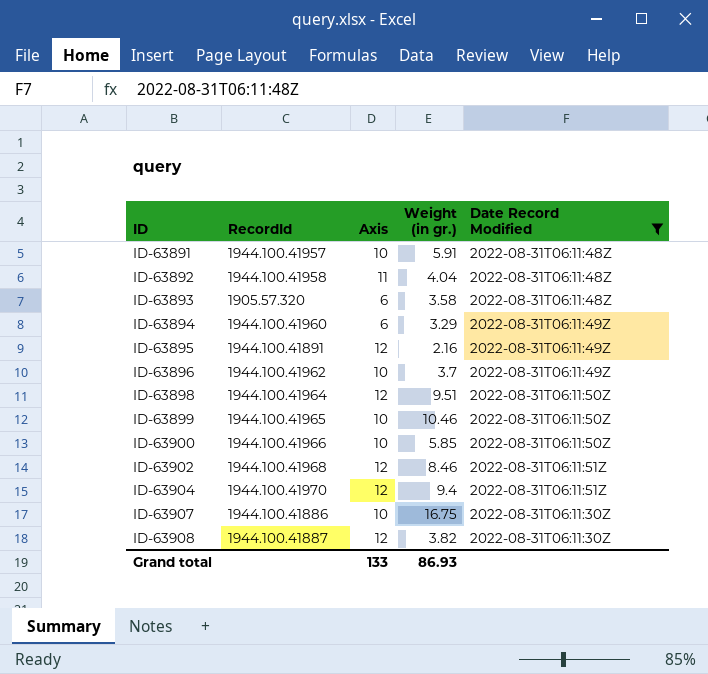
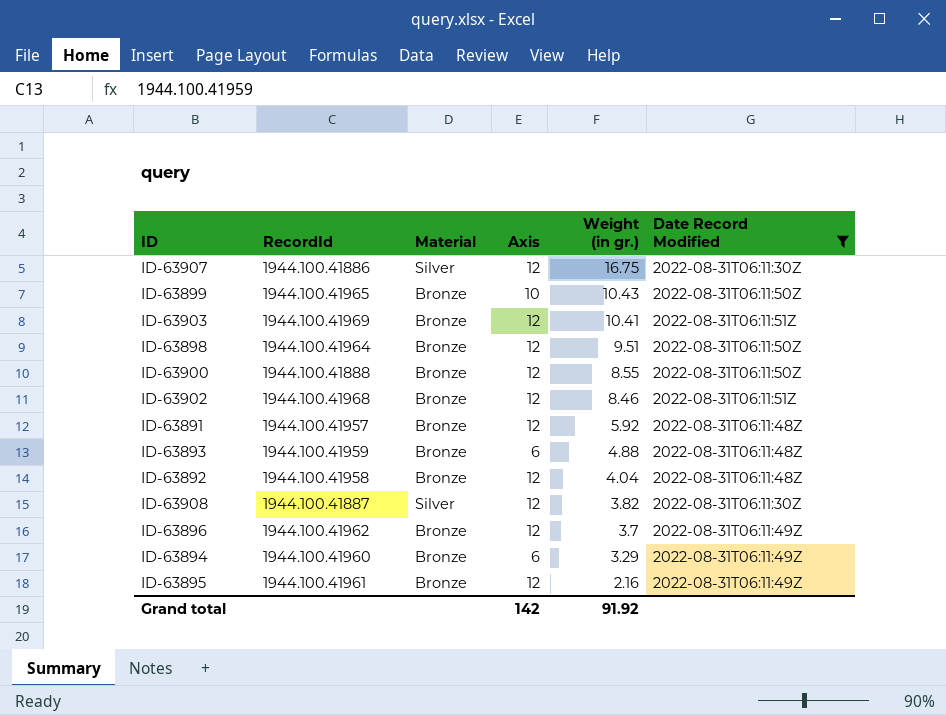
row order: ID ascending -> Weight (in gr.) descending
column Material | position: none -> 3
row ID-63904: 1944.100.41970 | 12 | 9.4 | 2022-08-31T06:11:51Z -> none
ID-63907 | Axis: 10 -> 12
ID-63899 | Weight (in gr.): 10.46 -> 10.43
row ID-63903: none -> 1944.100.41969 | Bronze | 12 | 10.41 | 2022-08-31T06:11:51Z
ID-63900 | RecordId: 1944.100.41966 -> 1944.100.41888
ID-63900 | Axis: 10 -> 12
ID-63900 | Weight (in gr.): 5.85 -> 8.55
ID-63891 | Axis: 10 -> 12
ID-63891 | Weight (in gr.): 5.91 -> 5.92
ID-63893 | RecordId: 1905.57.320 -> 1944.100.41959
ID-63893 | Weight (in gr.): 3.58 -> 4.88
ID-63892 | Axis: 11 -> 12
ID-63896 | Axis: 10 -> 12
ID-63895 | RecordId: 1944.100.41891 -> 1944.100.41961
Grand total | Axis: 133 -> 142
Grand total | Weight (in gr.): 86.93 -> 91.92

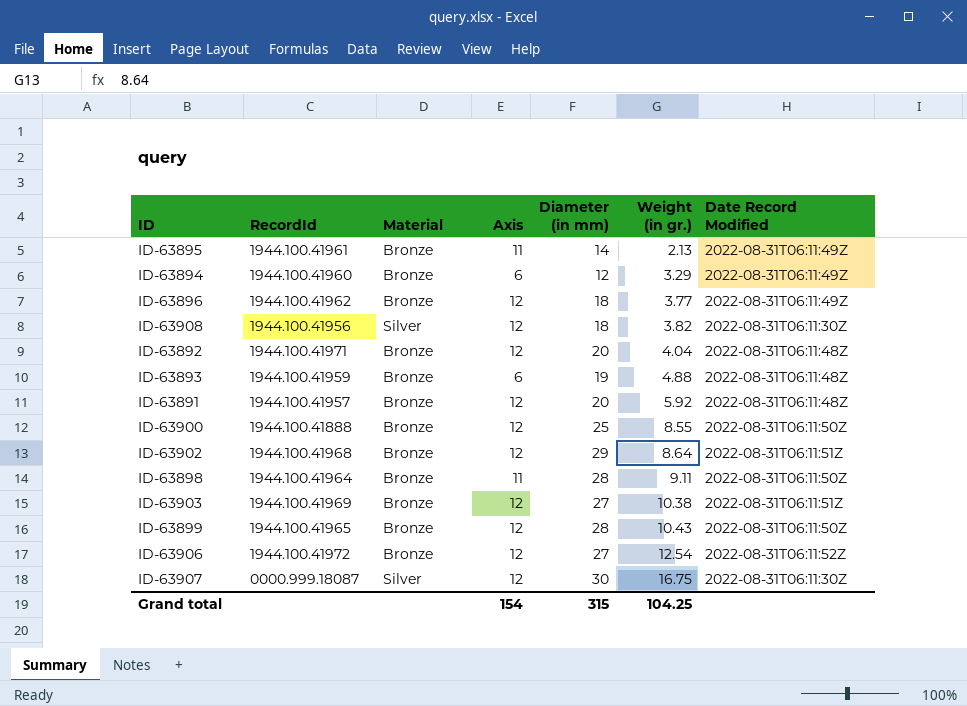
filter: Date Record Modified != 2022-08-31T06:11:52Z -> none
row order: Weight (in gr.) descending -> Weight (in gr.) ascending
column Diameter (in mm) | position: none -> 5
ID-63895 | Axis: 12 -> 11
ID-63895 | Weight (in gr.): 2.16 -> 2.13
ID-63896 | Weight (in gr.): 3.7 -> 3.77
ID-63908 | RecordId: 1944.100.41887 -> 1944.100.41956
ID-63892 | RecordId: 1944.100.41958 -> 1944.100.41971
ID-63902 | Weight (in gr.): 8.46 -> 8.64
ID-63898 | Axis: 12 -> 11
ID-63898 | Weight (in gr.): 9.51 -> 9.11
ID-63903 | Weight (in gr.): 10.41 -> 10.38
ID-63899 | Axis: 10 -> 12
ID-63907 | RecordId: 1944.100.41886 -> 0000.999.18087
Grand total | Axis: 142 -> 154
Grand total | Weight (in gr.): 91.92 -> 104.25

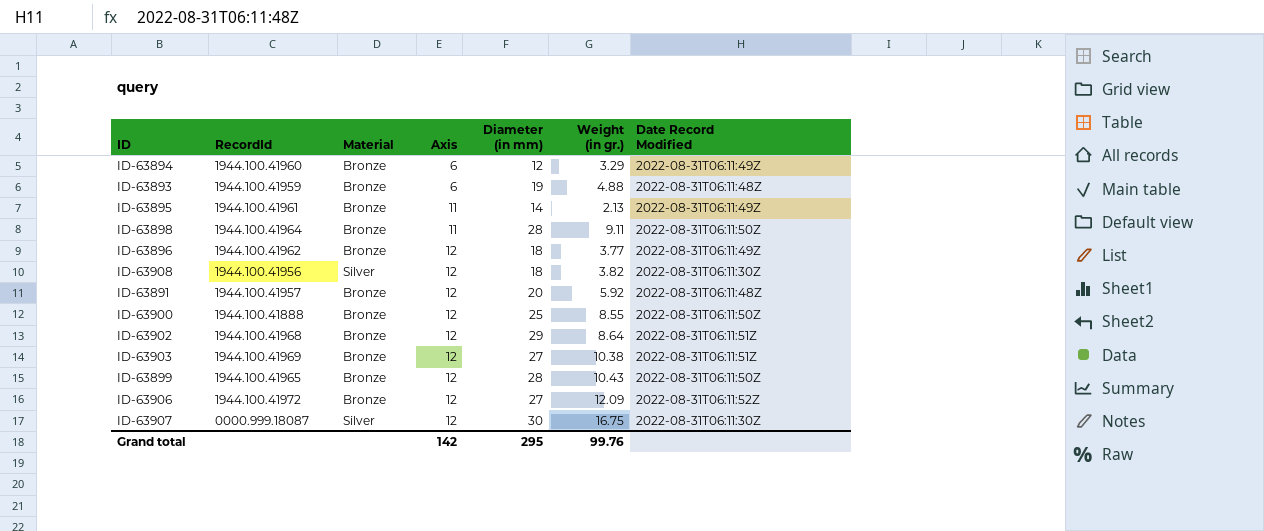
row order: Weight (in gr.) ascending -> Axis ascending
row ID-63892: 1944.100.41971 | Bronze | 12 | 20 | 4.04 | 2022-08-31T06:11:48Z -> none
ID-63906 | Weight (in gr.): 12.54 -> 12.09
Grand total | Axis: 154 -> 142
Grand total | Diameter (in mm): 315 -> 295
Grand total | Weight (in gr.): 104.25 -> 99.76

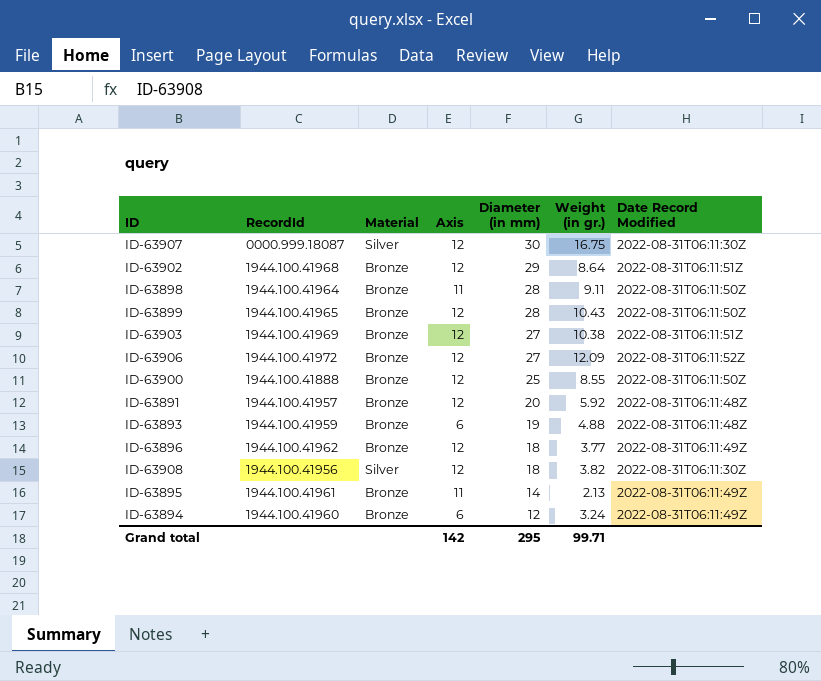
row order: Axis ascending -> Diameter (in mm) descending
ID-63894 | Weight (in gr.): 3.29 -> 3.24
Grand total | Weight (in gr.): 99.76 -> 99.71

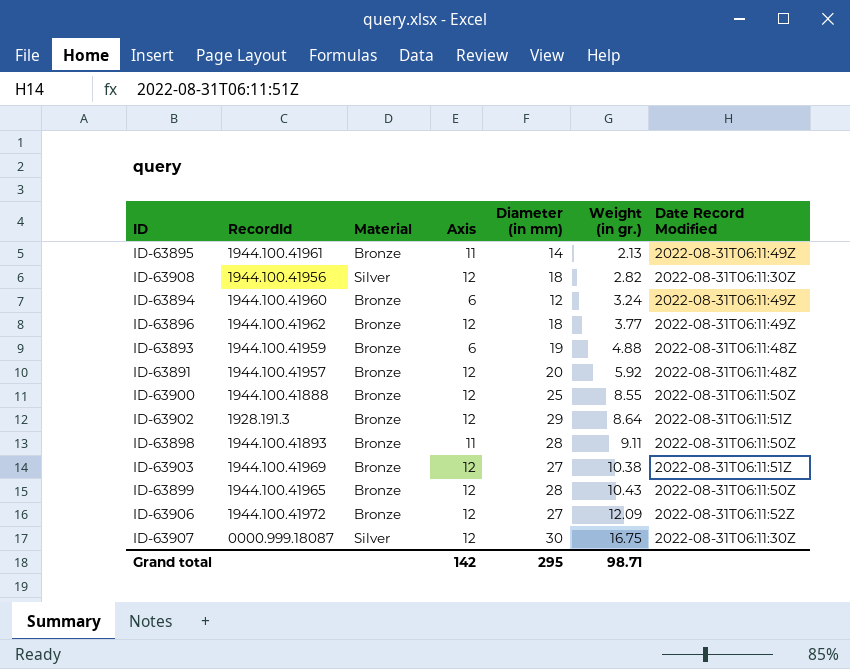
row order: Diameter (in mm) descending -> Weight (in gr.) ascending
ID-63908 | Weight (in gr.): 3.82 -> 2.82
ID-63902 | RecordId: 1944.100.41968 -> 1928.191.3
ID-63898 | RecordId: 1944.100.41964 -> 1944.100.41893
Grand total | Weight (in gr.): 99.71 -> 98.71

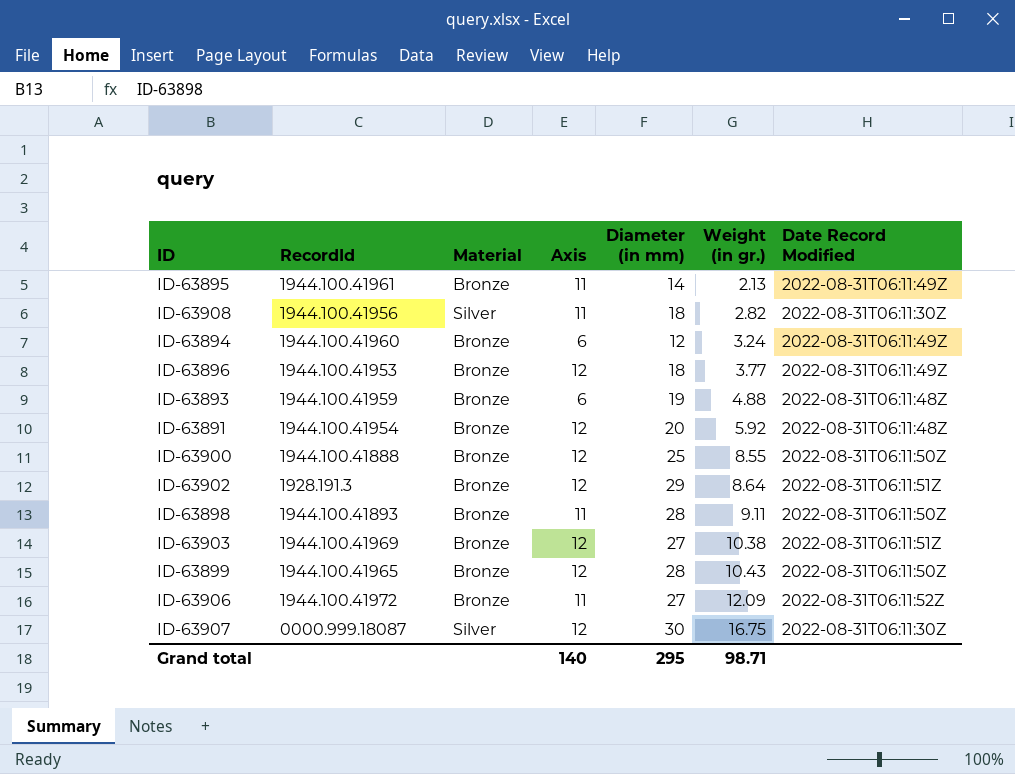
ID-63908 | Axis: 12 -> 11
ID-63896 | RecordId: 1944.100.41962 -> 1944.100.41953
ID-63891 | RecordId: 1944.100.41957 -> 1944.100.41954
ID-63906 | Axis: 12 -> 11
Grand total | Axis: 142 -> 140

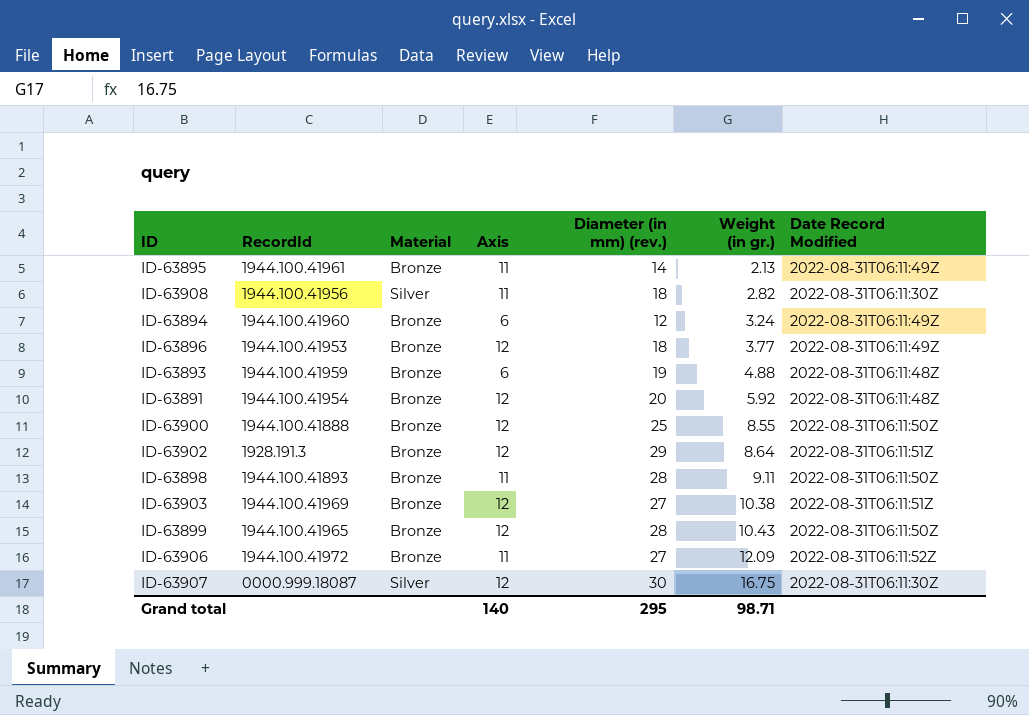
column name: Diameter (in mm) -> Diameter (in mm) (rev.)

